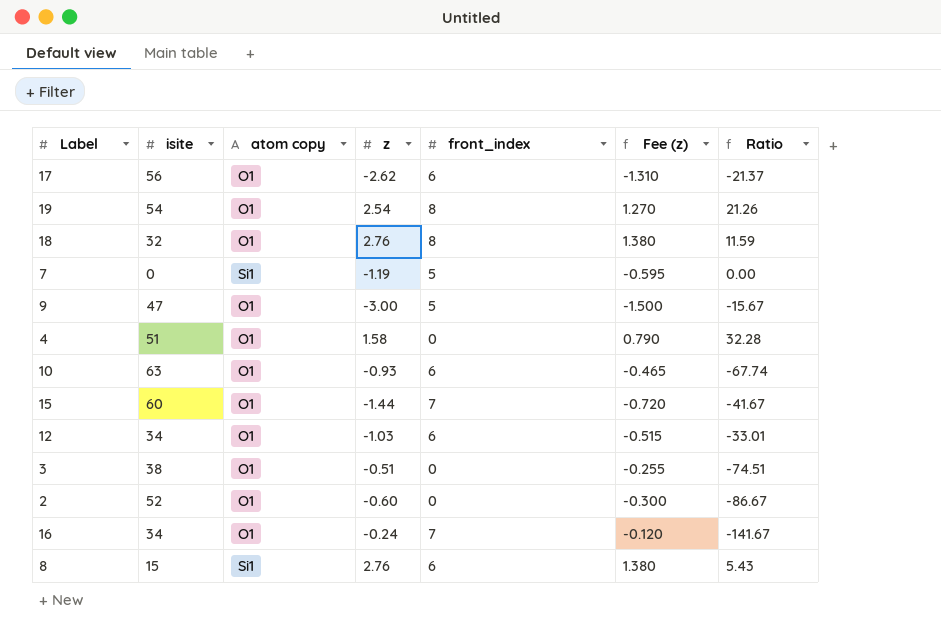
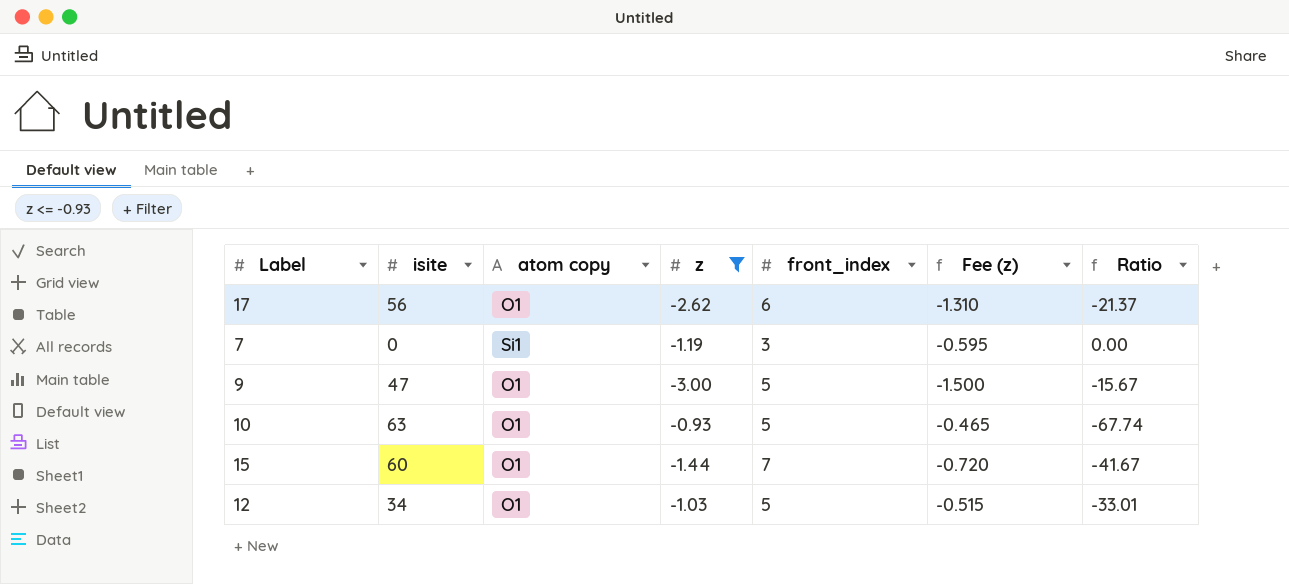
filter: none -> z <= -0.93
7 | front_index: 5 -> 3
10 | front_index: 6 -> 5
12 | front_index: 6 -> 5

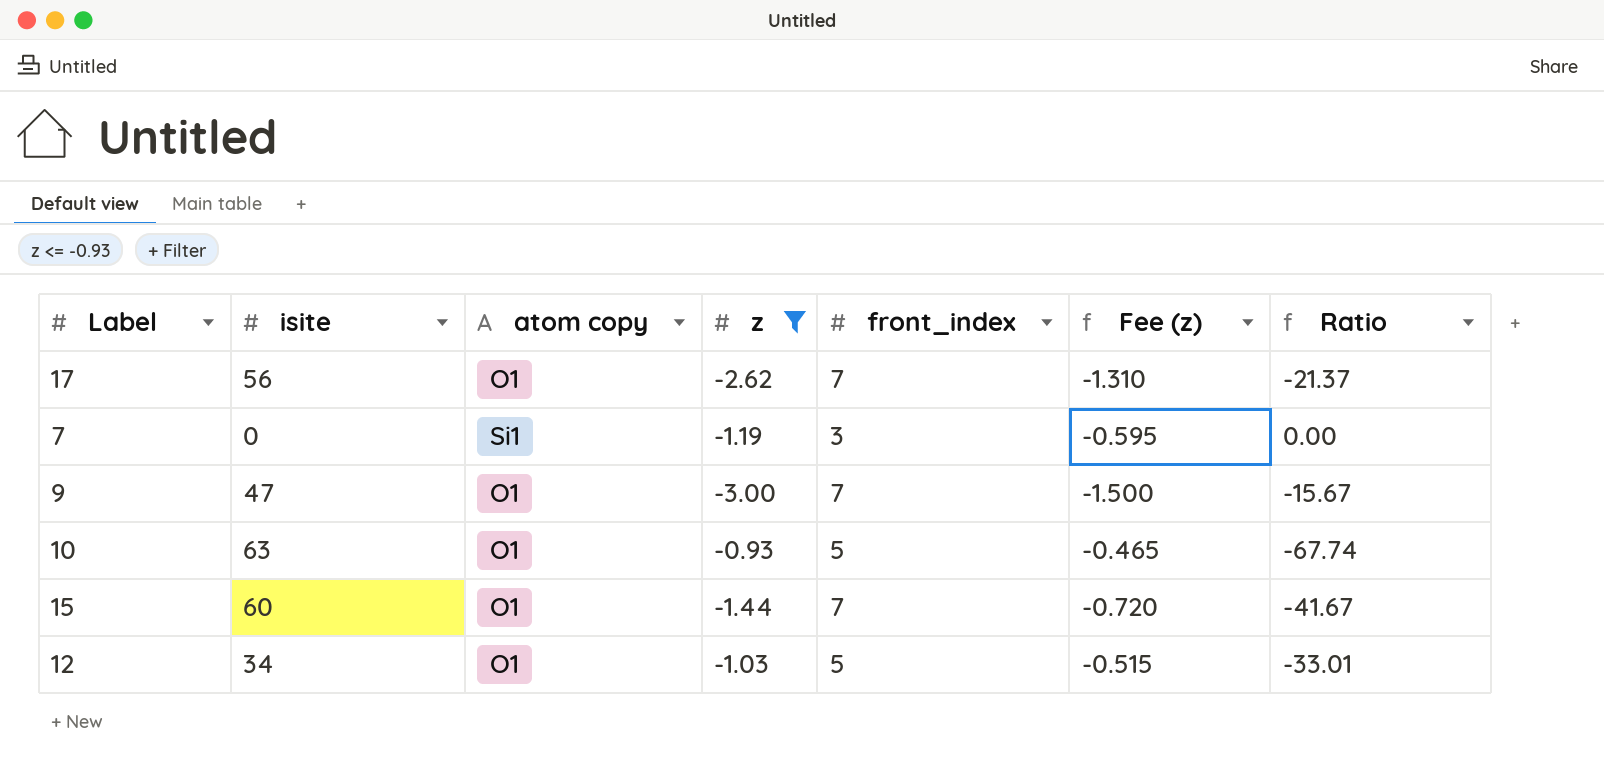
17 | front_index: 6 -> 7
9 | front_index: 5 -> 7

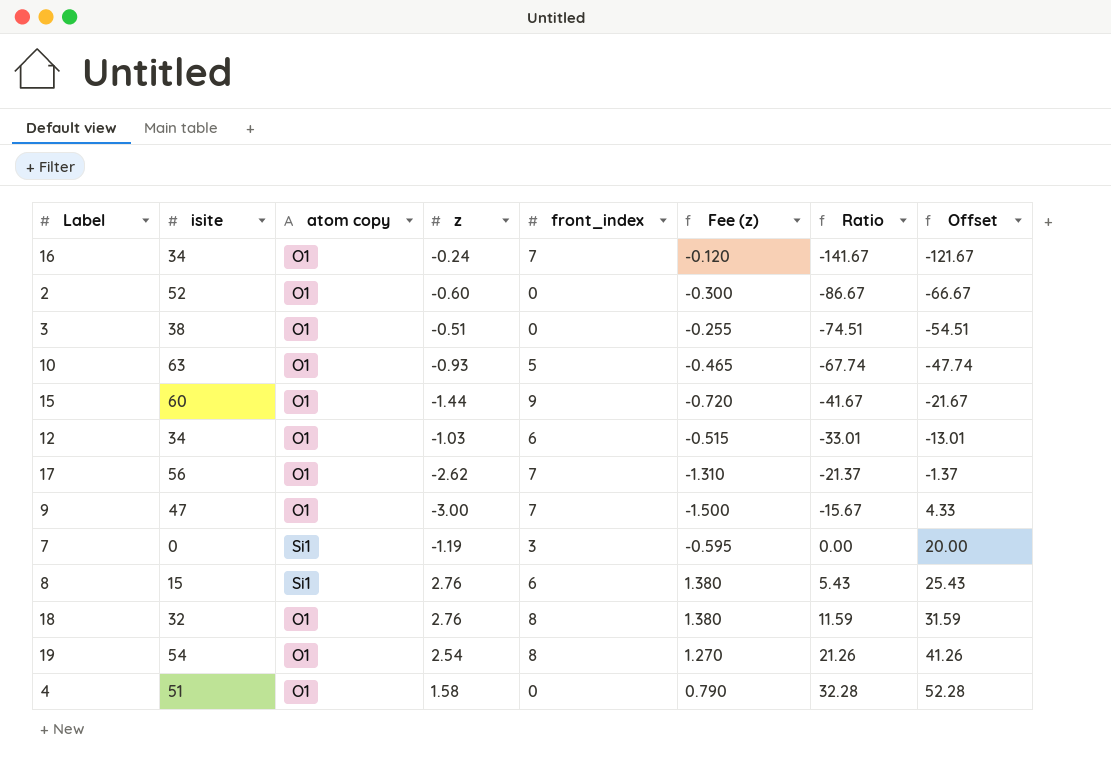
filter: z <= -0.93 -> none
row order: none -> Ratio ascending
column Offset | formula: none -> [Ratio] + 20
15 | front_index: 7 -> 9
12 | front_index: 5 -> 6

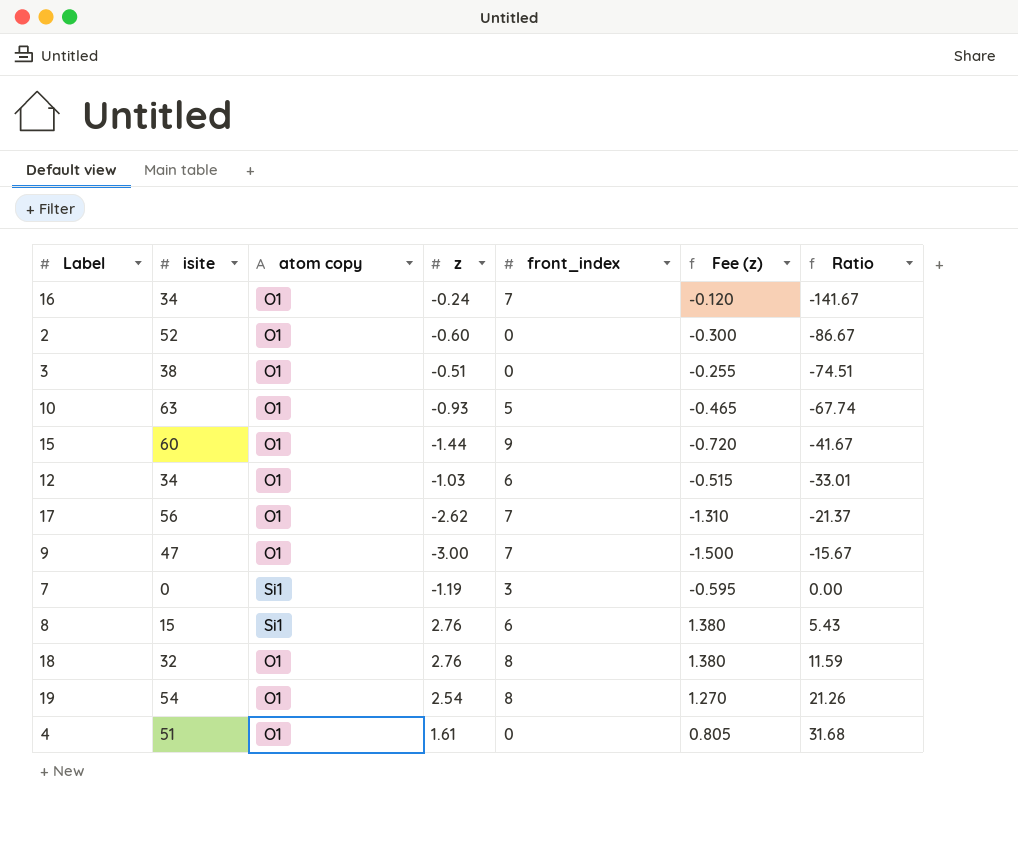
column Offset | formula: [Ratio] + 20 -> none
4 | z: 1.58 -> 1.61
4 | Fee (z): 0.790 -> 0.805
4 | Ratio: 32.28 -> 31.68

